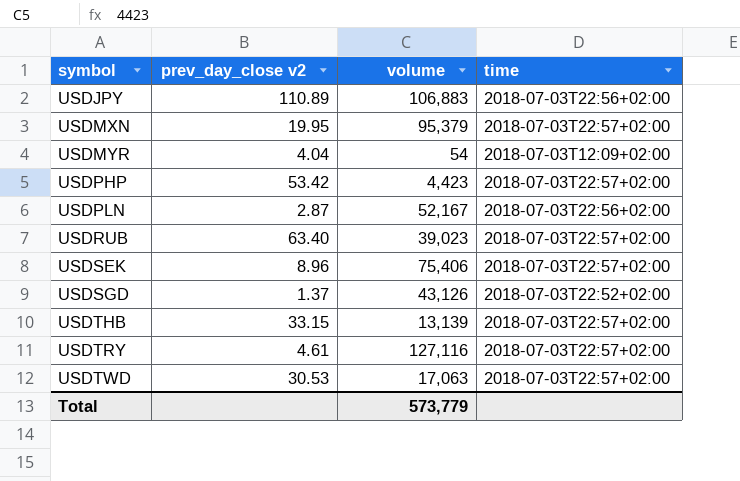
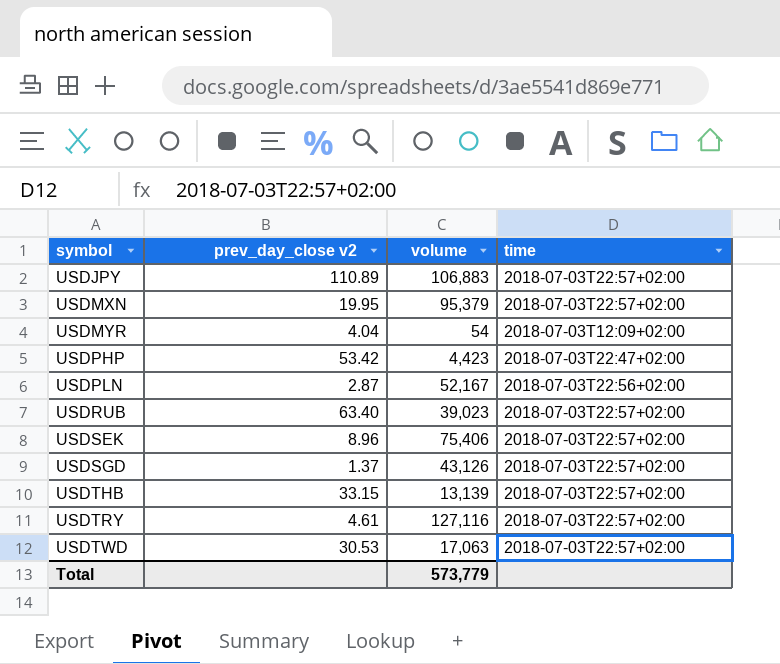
USDJPY | time: 2018-07-03T22:56+02:00 -> 2018-07-03T22:57+02:00
USDPHP | time: 2018-07-03T22:57+02:00 -> 2018-07-03T22:47+02:00
USDSGD | time: 2018-07-03T22:52+02:00 -> 2018-07-03T22:57+02:00

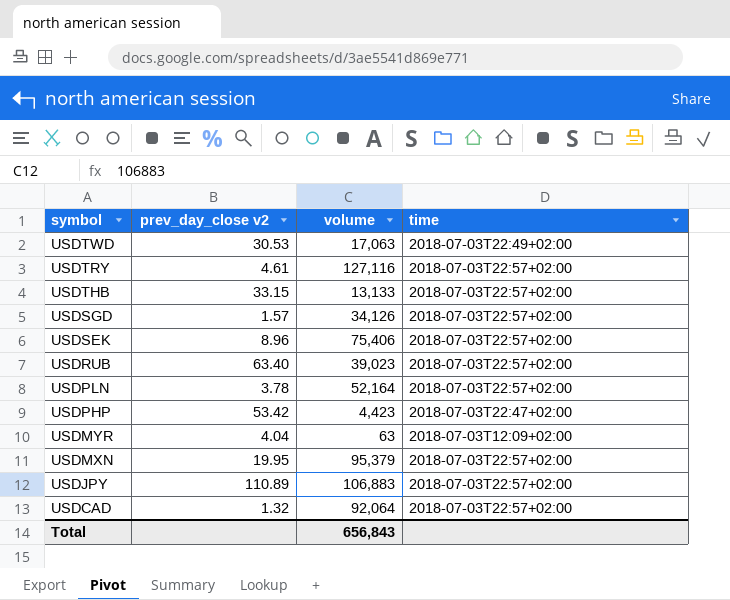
row order: symbol ascending -> symbol descending
USDTWD | time: 2018-07-03T22:57+02:00 -> 2018-07-03T22:49+02:00
USDTHB | volume: 13,139 -> 13,133
USDSGD | prev_day_close v2: 1.37 -> 1.57
USDSGD | volume: 43,126 -> 34,126
USDPLN | prev_day_close v2: 2.87 -> 3.78
USDPLN | volume: 52,167 -> 52,164
USDPLN | time: 2018-07-03T22:56+02:00 -> 2018-07-03T22:57+02:00
USDMYR | volume: 54 -> 63
row USDCAD: none -> 1.32 | 92,064 | 2018-07-03T22:57+02:00
Total | volume: 573,779 -> 656,843

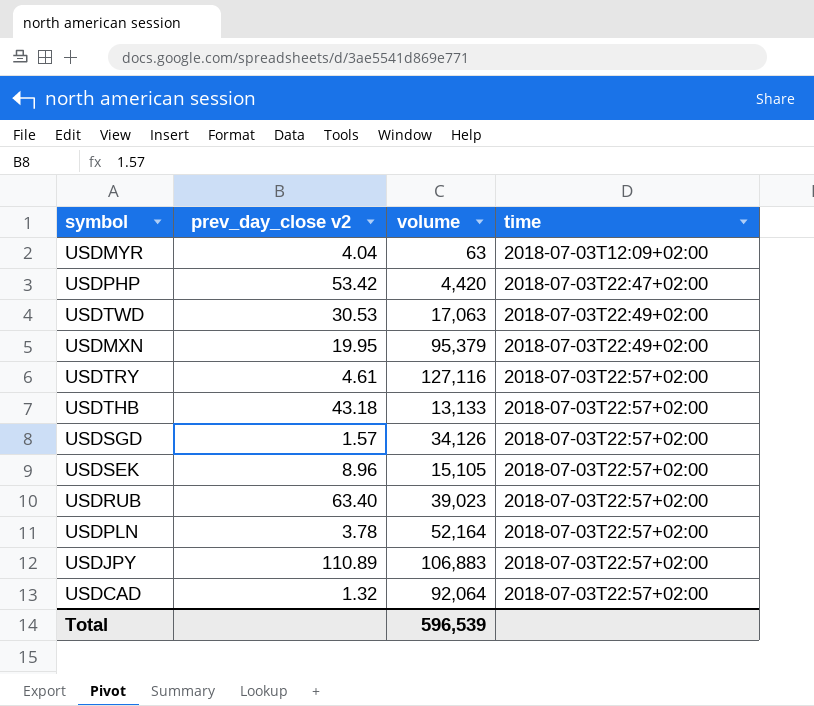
row order: symbol descending -> time ascending
USDPHP | volume: 4,423 -> 4,420
USDMXN | time: 2018-07-03T22:57+02:00 -> 2018-07-03T22:49+02:00
USDTHB | prev_day_close v2: 33.15 -> 43.18
USDSEK | volume: 75,406 -> 15,105
Total | volume: 656,843 -> 596,539

